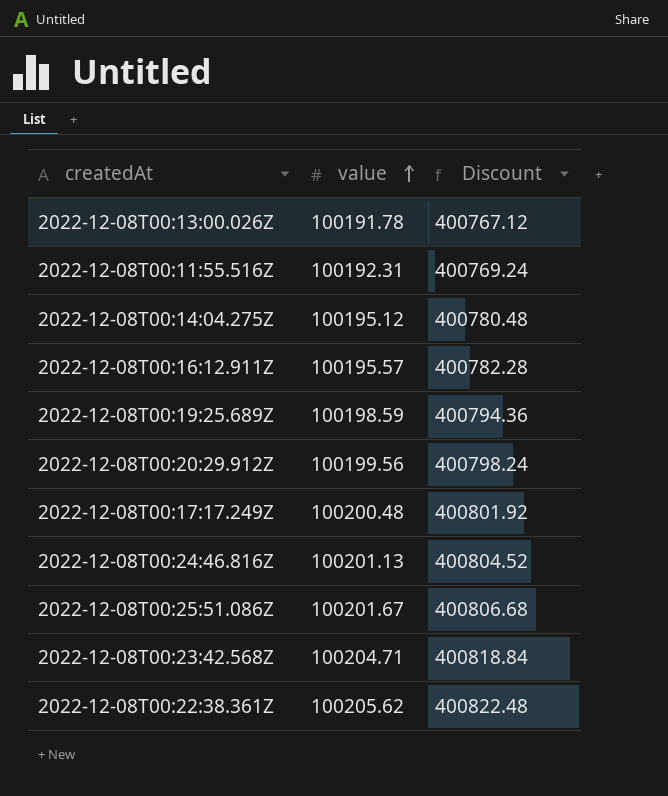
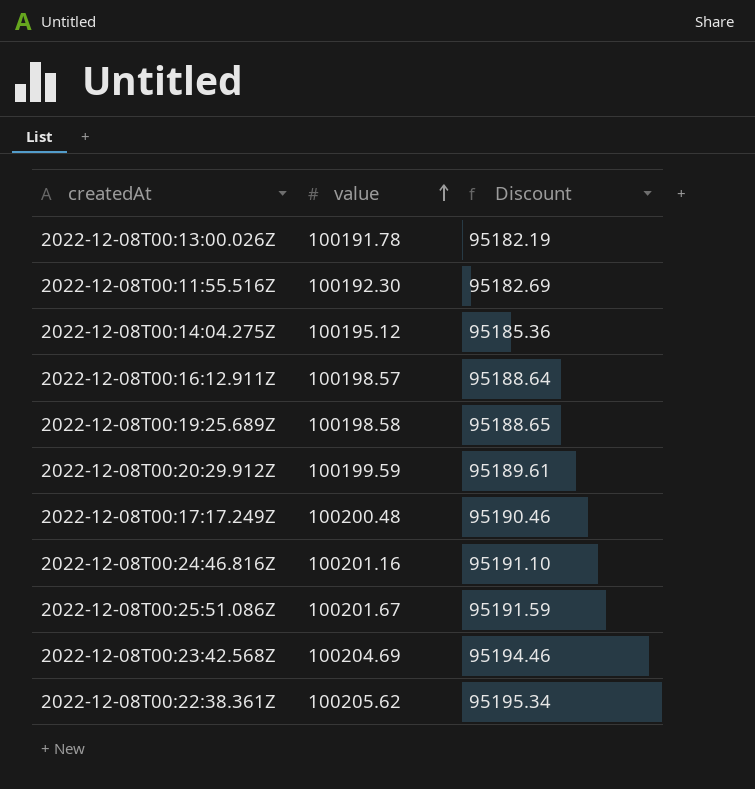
column Discount | formula: [value] * 4 -> [value] * 0.95
2022-12-08T00:11:55.516Z | value: 100192.31 -> 100192.30
2022-12-08T00:16:12.911Z | value: 100195.57 -> 100198.57
2022-12-08T00:19:25.689Z | value: 100198.59 -> 100198.58
2022-12-08T00:20:29.912Z | value: 100199.56 -> 100199.59
2022-12-08T00:24:46.816Z | value: 100201.13 -> 100201.16
2022-12-08T00:23:42.568Z | value: 100204.71 -> 100204.69

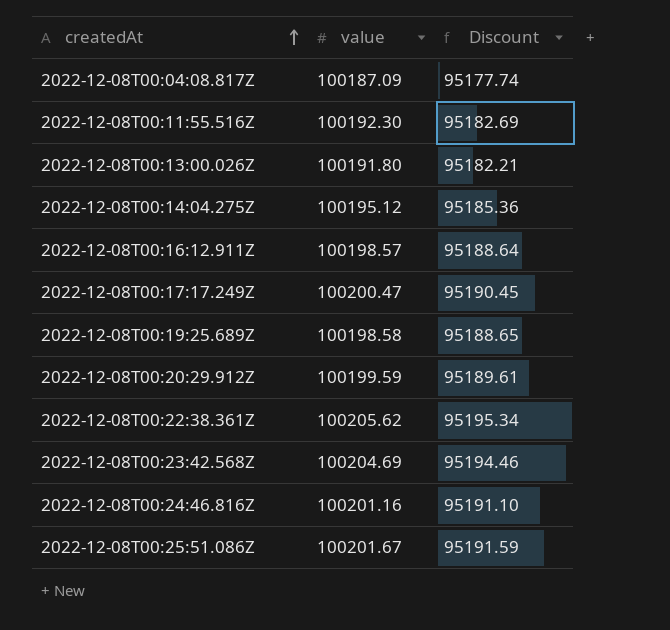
row order: value ascending -> createdAt ascending
row 2022-12-08T00:04:08.817Z: none -> 100187.09 | 95177.74
2022-12-08T00:13:00.026Z | value: 100191.78 -> 100191.80
2022-12-08T00:13:00.026Z | Discount: 95182.19 -> 95182.21
2022-12-08T00:17:17.249Z | value: 100200.48 -> 100200.47
2022-12-08T00:17:17.249Z | Discount: 95190.46 -> 95190.45

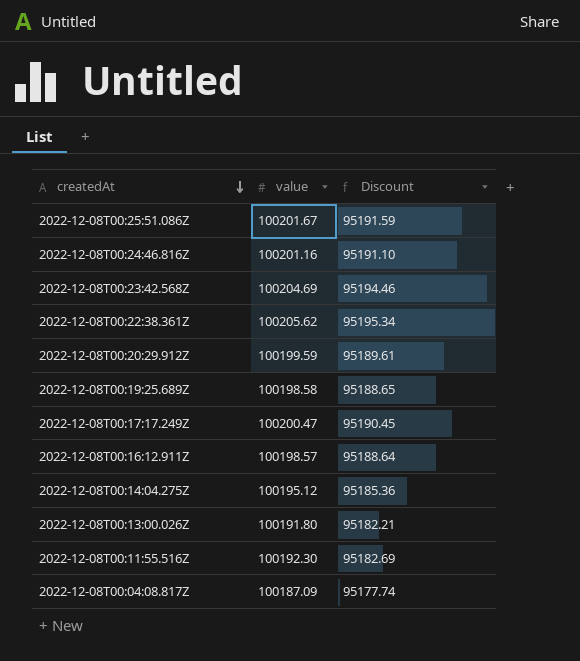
row order: createdAt ascending -> createdAt descending

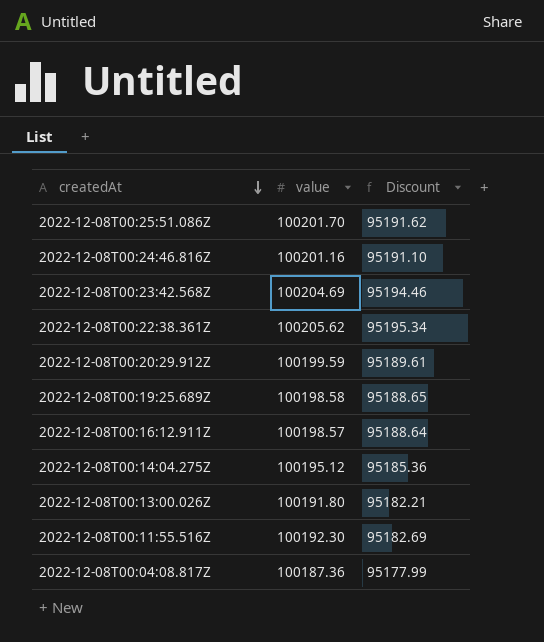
row 2022-12-08T00:17:17.249Z: 100200.47 | 95190.45 -> none
2022-12-08T00:25:51.086Z | value: 100201.67 -> 100201.70
2022-12-08T00:25:51.086Z | Discount: 95191.59 -> 95191.62
2022-12-08T00:04:08.817Z | value: 100187.09 -> 100187.36
2022-12-08T00:04:08.817Z | Discount: 95177.74 -> 95177.99

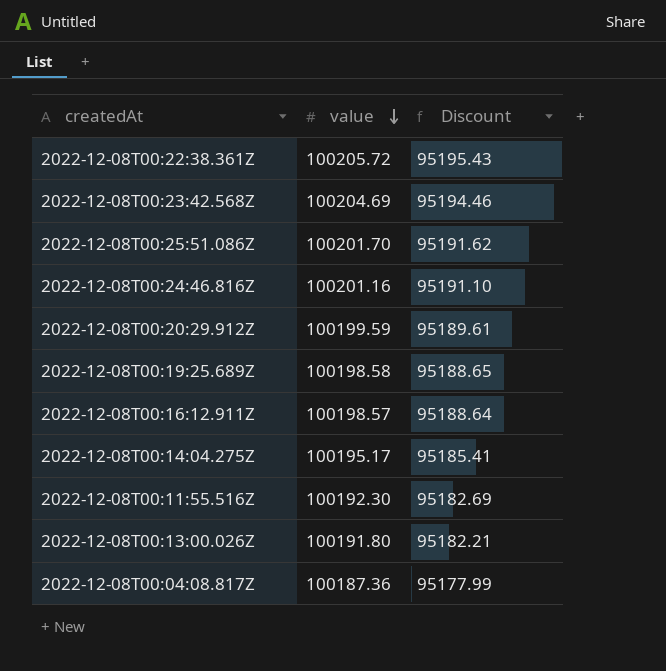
row order: createdAt descending -> value descending
2022-12-08T00:22:38.361Z | value: 100205.62 -> 100205.72
2022-12-08T00:22:38.361Z | Discount: 95195.34 -> 95195.43
2022-12-08T00:14:04.275Z | value: 100195.12 -> 100195.17
2022-12-08T00:14:04.275Z | Discount: 95185.36 -> 95185.41

